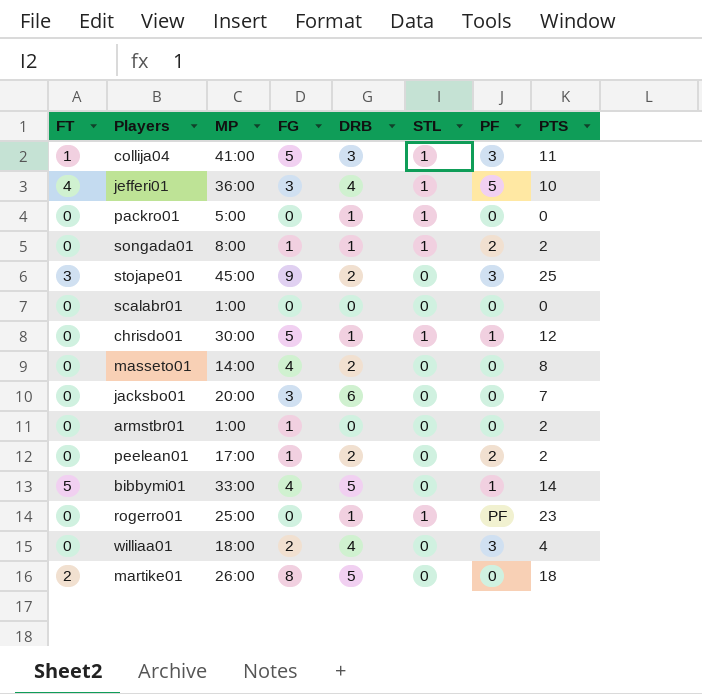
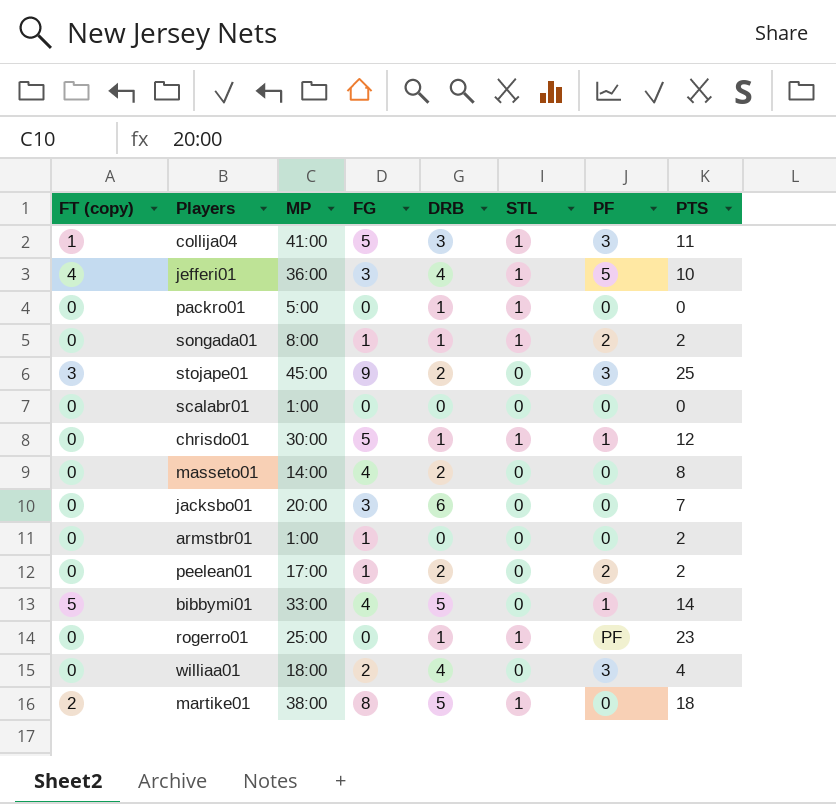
column name: FT -> FT (copy)
martike01 | MP: 26:00 -> 38:00
martike01 | STL: 0 -> 1

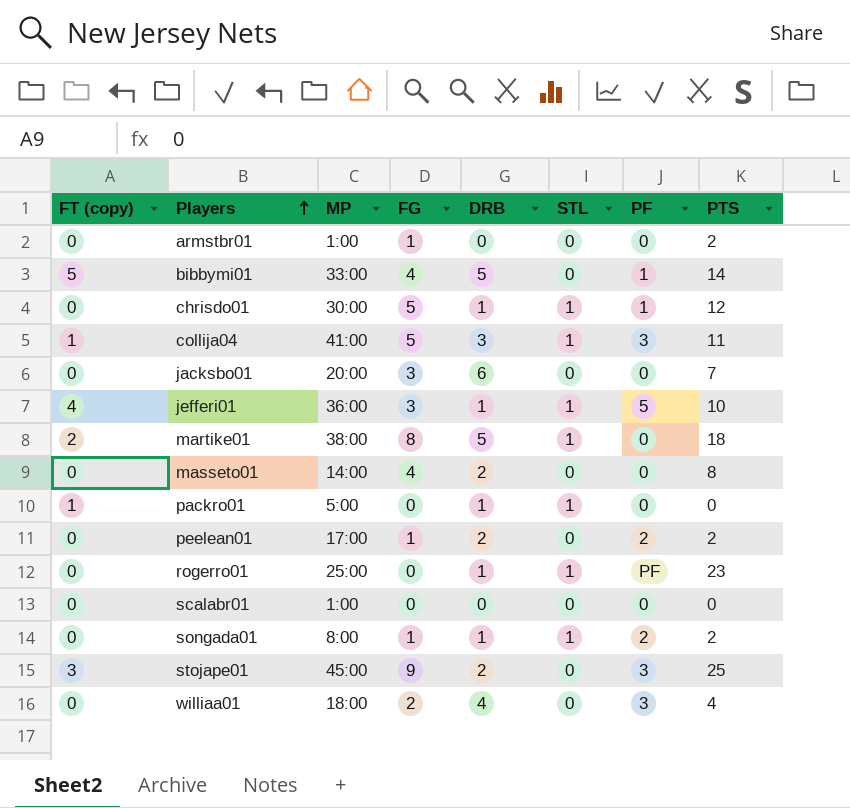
row order: none -> Players ascending
jefferi01 | DRB: 4 -> 1
packro01 | FT (copy): 0 -> 1

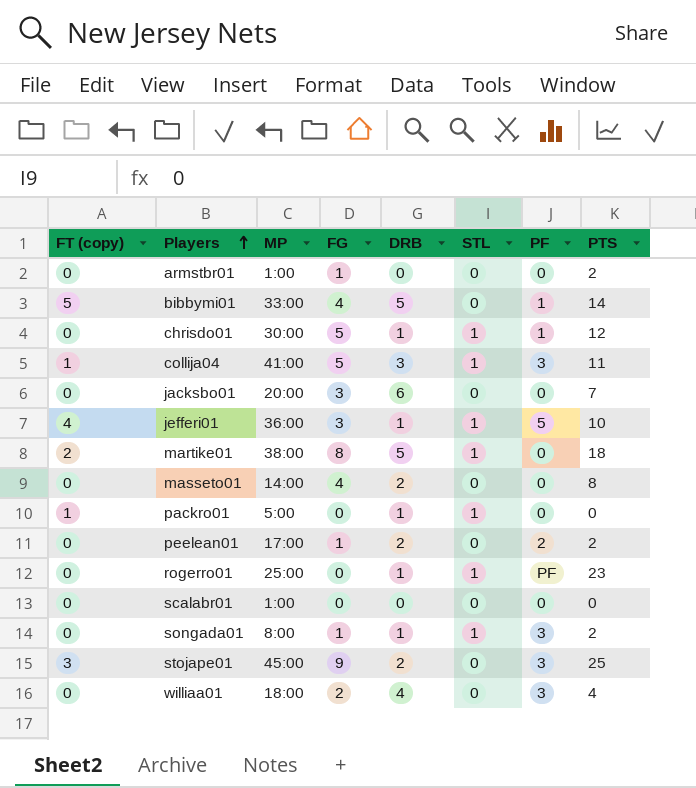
songada01 | PF: 2 -> 3

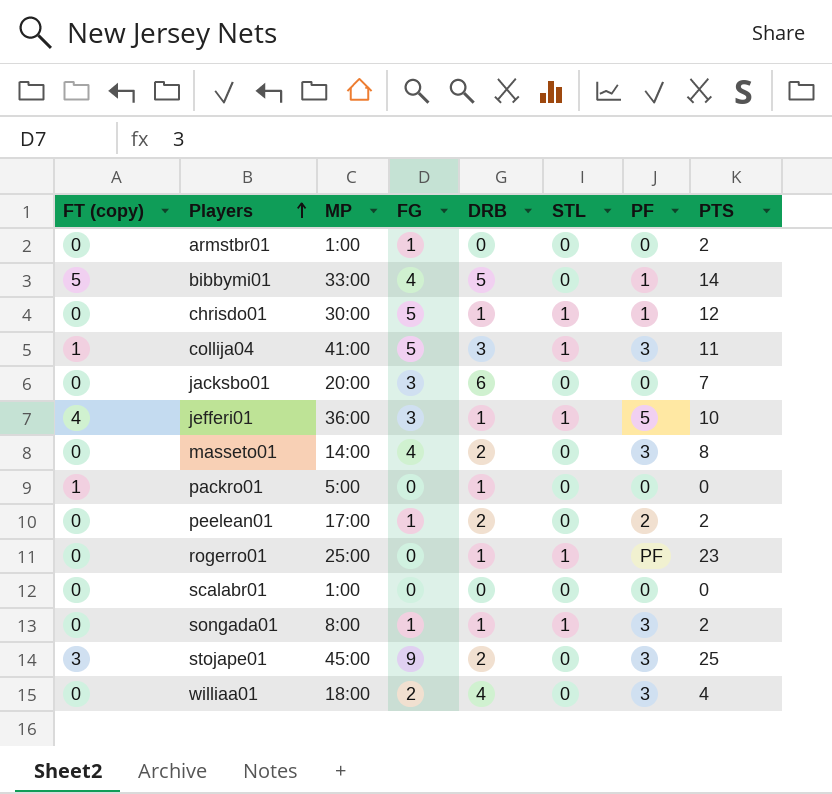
row martike01: 2 | 38:00 | 8 | 5 | 1 | 0 | 18 -> none
masseto01 | PF: 0 -> 3
packro01 | STL: 1 -> 0

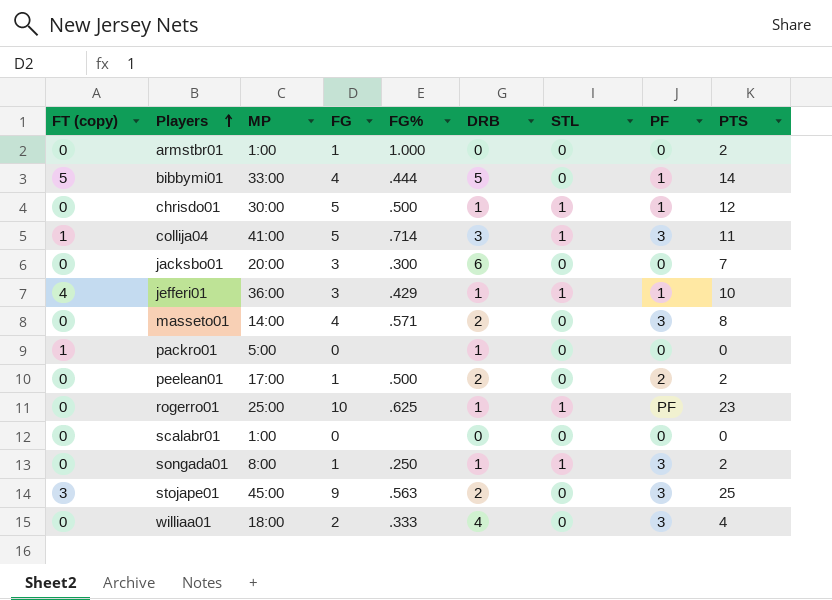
column FG% | position: none -> 5
jefferi01 | PF: 5 -> 1
rogerro01 | FG: 0 -> 10

